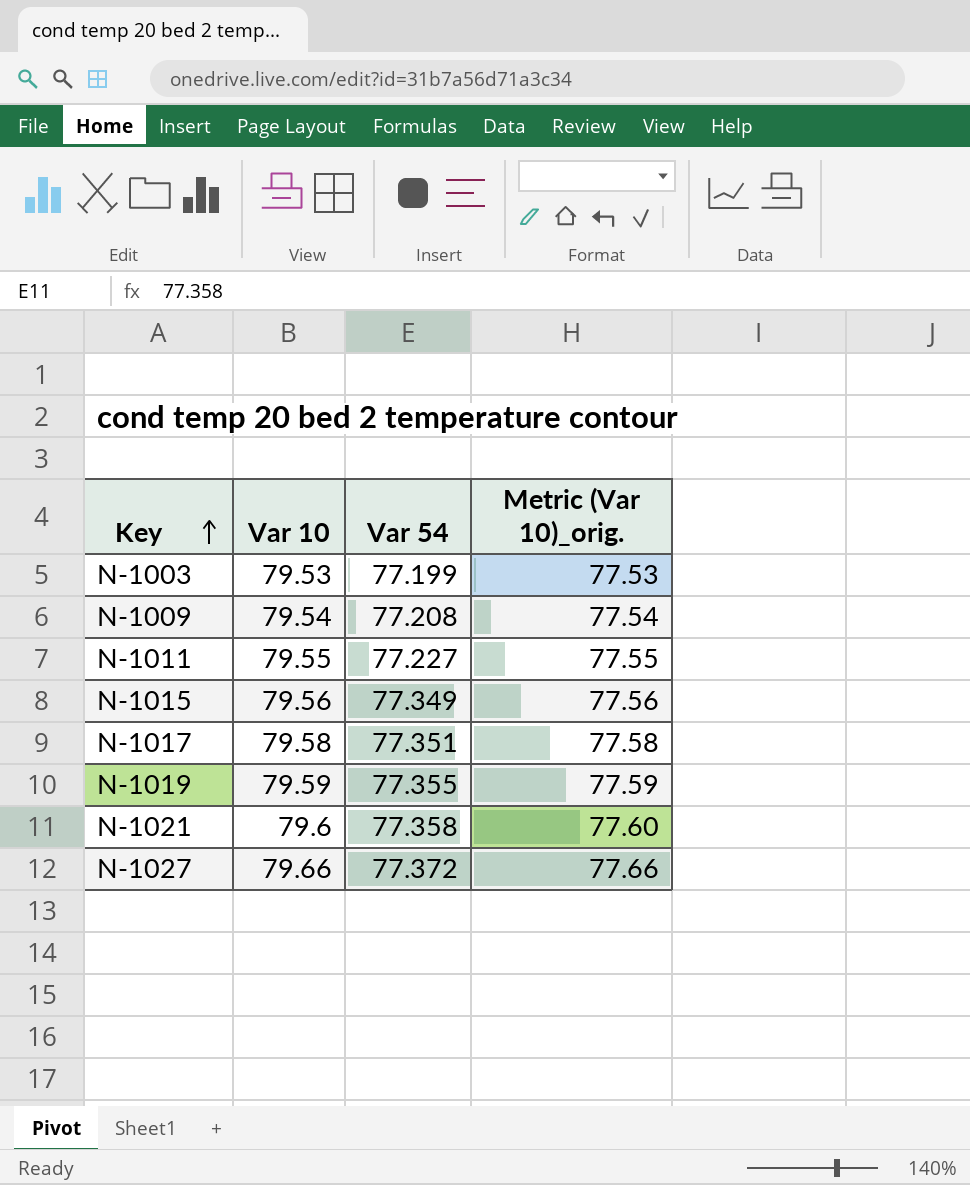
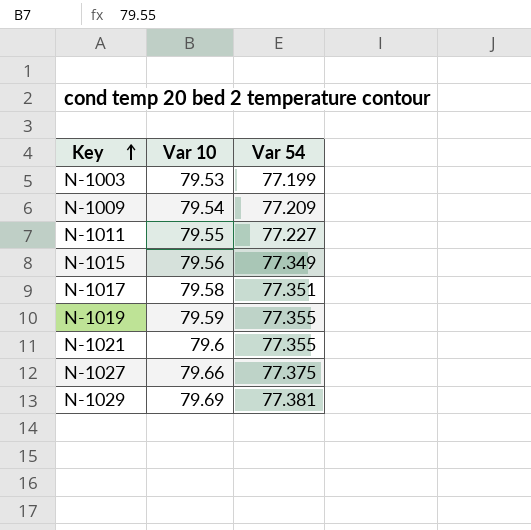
column Metric (Var 10)_orig. | formula: [Var 10] - 2 -> none
N-1009 | Var 54: 77.208 -> 77.209
N-1021 | Var 54: 77.358 -> 77.355
N-1027 | Var 54: 77.372 -> 77.375
row N-1029: none -> 79.69 | 77.381

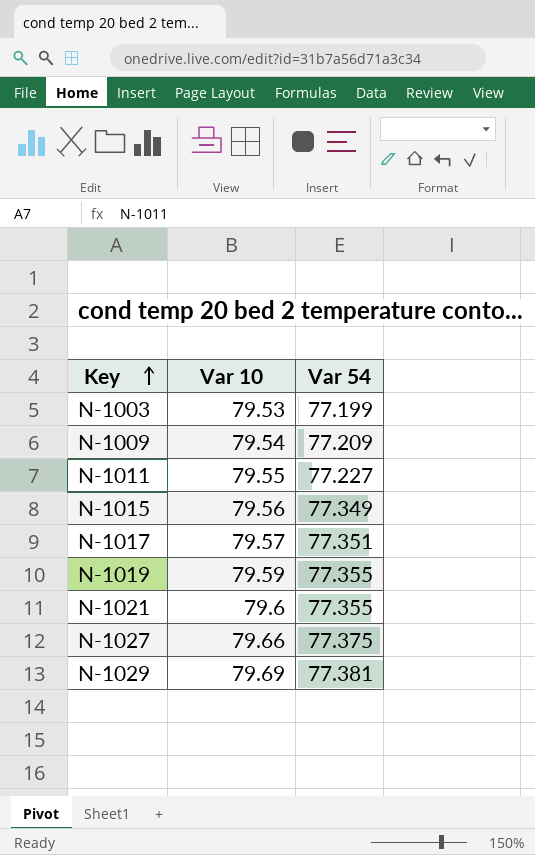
N-1017 | Var 10: 79.58 -> 79.57

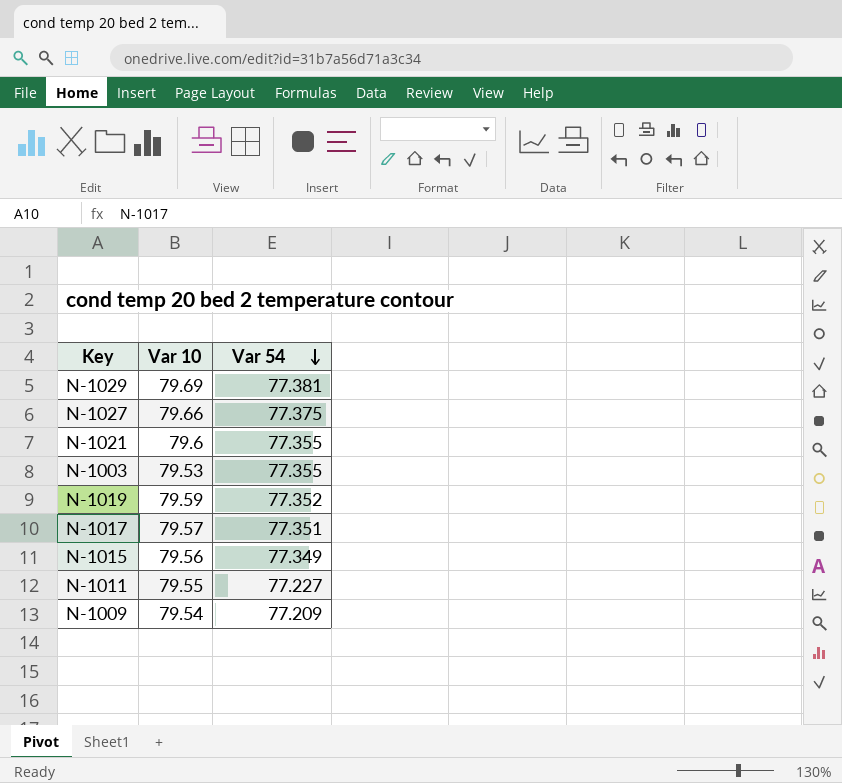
row order: Key ascending -> Var 54 descending
N-1003 | Var 54: 77.199 -> 77.355
N-1019 | Var 54: 77.355 -> 77.352

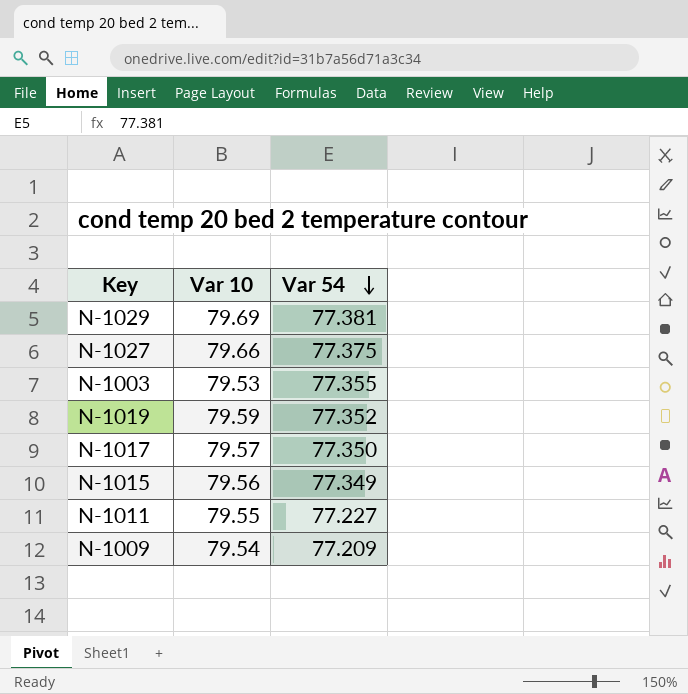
row N-1021: 79.6 | 77.355 -> none
N-1017 | Var 54: 77.351 -> 77.350

